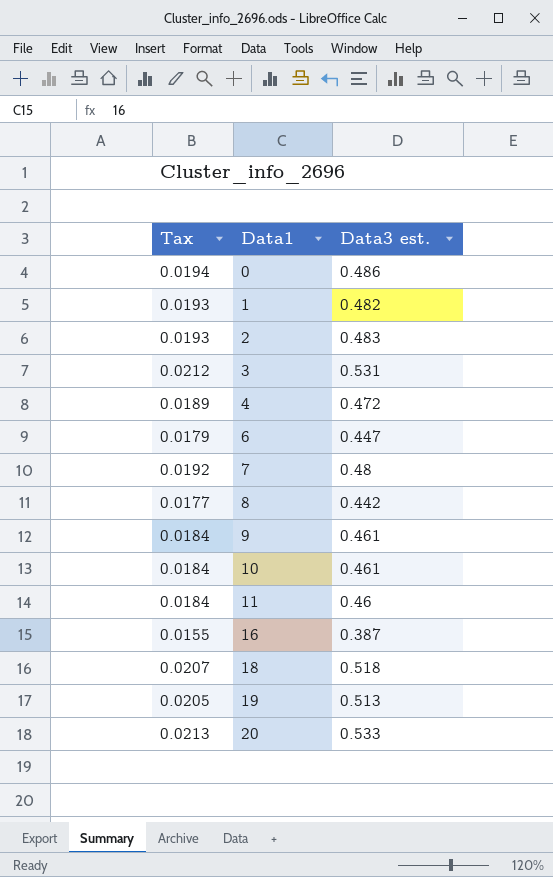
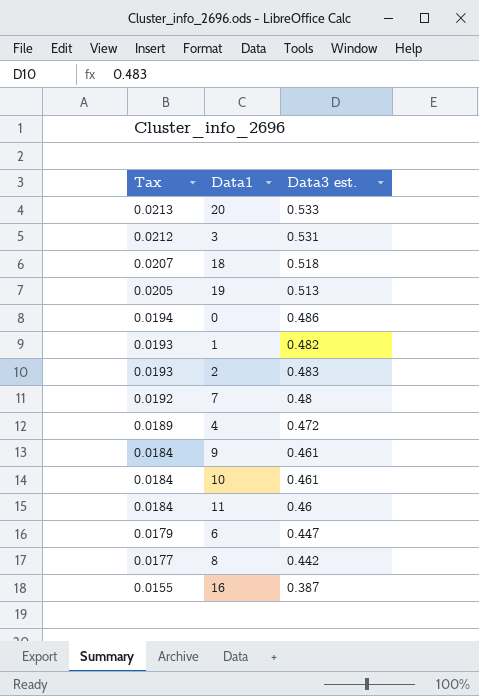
row order: Data1 ascending -> Tax descending

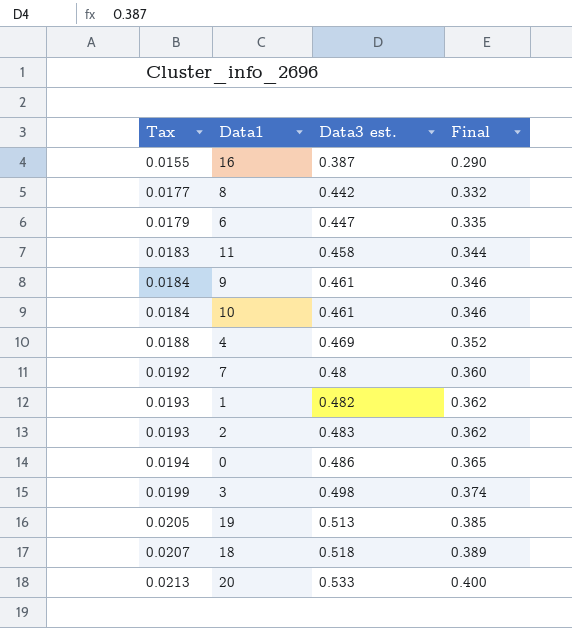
row order: Tax descending -> Tax ascending
column Final | formula: none -> [Data3 est.] * 0.75
11 | Tax: 0.0184 -> 0.0183
11 | Data3 est.: 0.46 -> 0.458
4 | Tax: 0.0189 -> 0.0188
4 | Data3 est.: 0.472 -> 0.469
3 | Tax: 0.0212 -> 0.0199
3 | Data3 est.: 0.531 -> 0.498

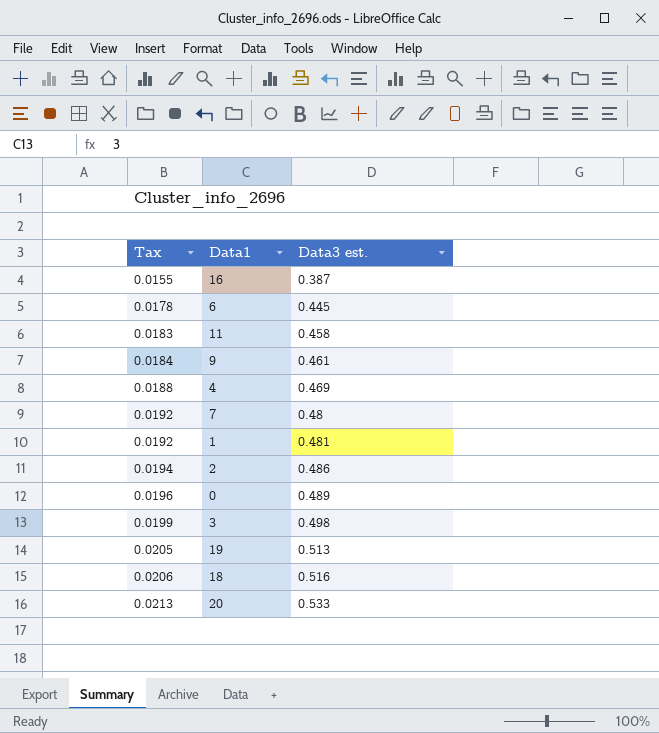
column Final | formula: [Data3 est.] * 0.75 -> none
row 8: 0.0177 | 0.442 | 0.332 -> none
row 10: 0.0184 | 0.461 | 0.346 -> none
6 | Tax: 0.0179 -> 0.0178
6 | Data3 est.: 0.447 -> 0.445
1 | Tax: 0.0193 -> 0.0192
1 | Data3 est.: 0.482 -> 0.481
2 | Tax: 0.0193 -> 0.0194
2 | Data3 est.: 0.483 -> 0.486
0 | Tax: 0.0194 -> 0.0196
0 | Data3 est.: 0.486 -> 0.489
18 | Tax: 0.0207 -> 0.0206
18 | Data3 est.: 0.518 -> 0.516

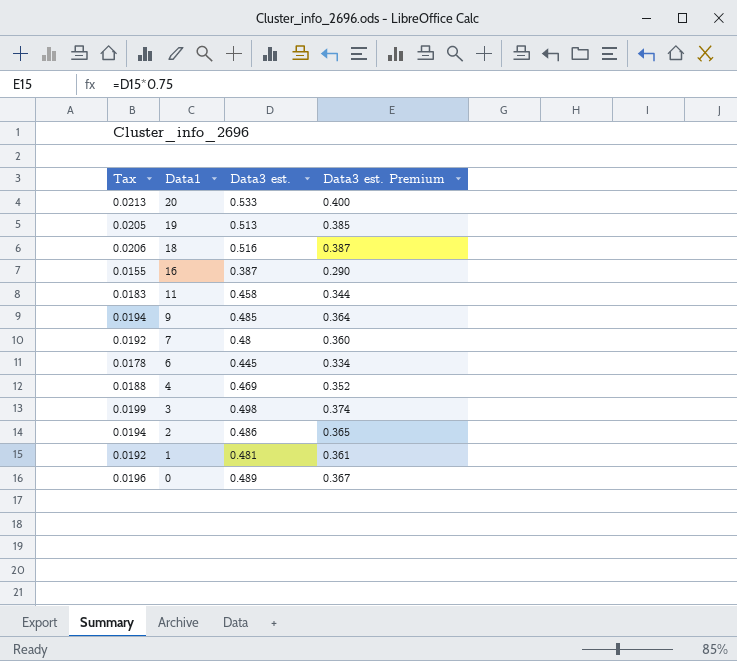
row order: Tax ascending -> Data1 descending
column Data3 est. Premium | formula: none -> [Data3 est.] * 0.75
9 | Tax: 0.0184 -> 0.0194
9 | Data3 est.: 0.461 -> 0.485

